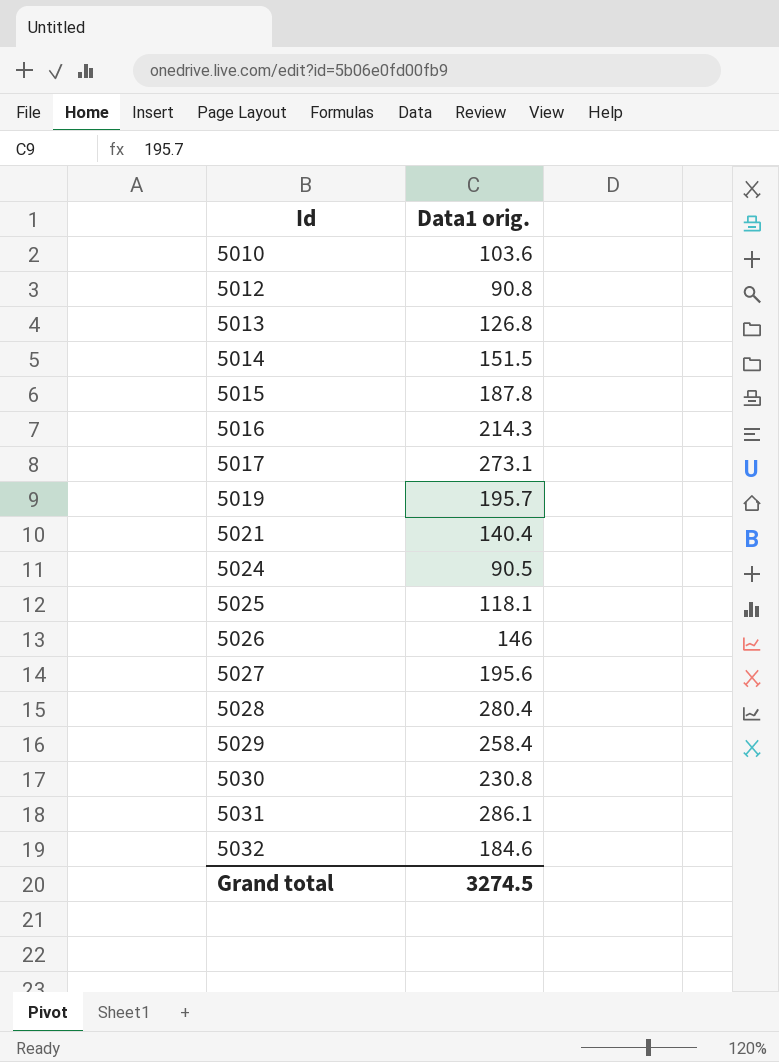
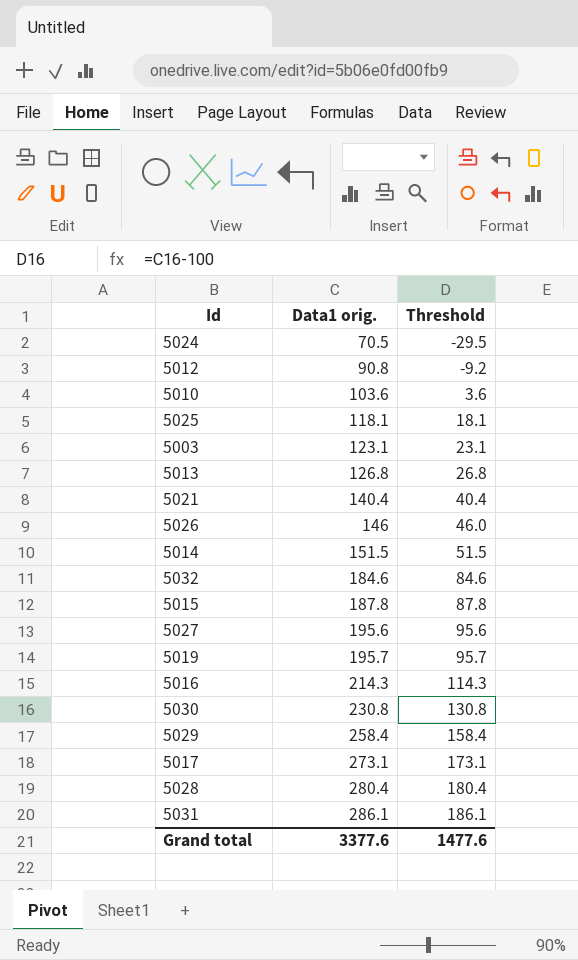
row order: Id ascending -> Data1 orig. ascending
column Threshold | formula: none -> [Data1 orig.] - 100
5024 | Data1 orig.: 90.5 -> 70.5
row 5003: none -> 123.1 | 23.1
Grand total | Data1 orig.: 3274.5 -> 3377.6

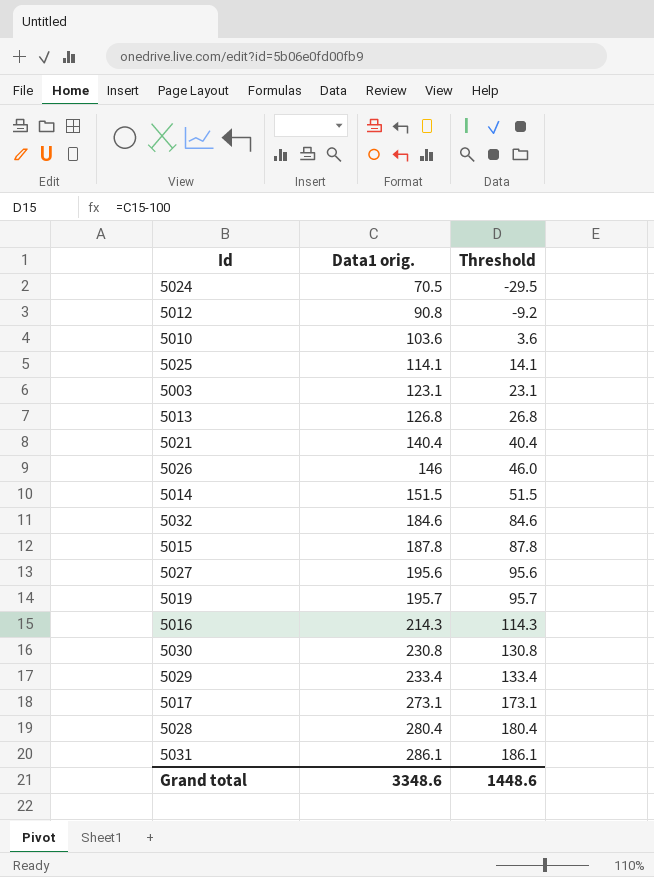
5025 | Data1 orig.: 118.1 -> 114.1
5025 | Threshold: 18.1 -> 14.1
5029 | Data1 orig.: 258.4 -> 233.4
5029 | Threshold: 158.4 -> 133.4
Grand total | Data1 orig.: 3377.6 -> 3348.6
Grand total | Threshold: 1477.6 -> 1448.6

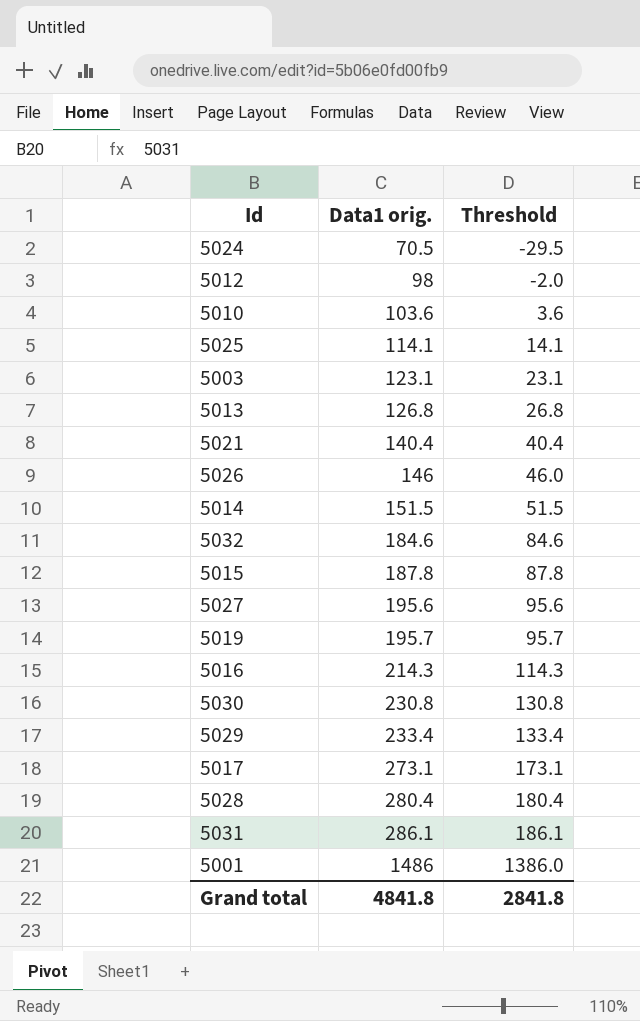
5012 | Data1 orig.: 90.8 -> 98
5012 | Threshold: -9.2 -> -2.0
row 5001: none -> 1486 | 1386.0
Grand total | Data1 orig.: 3348.6 -> 4841.8
Grand total | Threshold: 1448.6 -> 2841.8

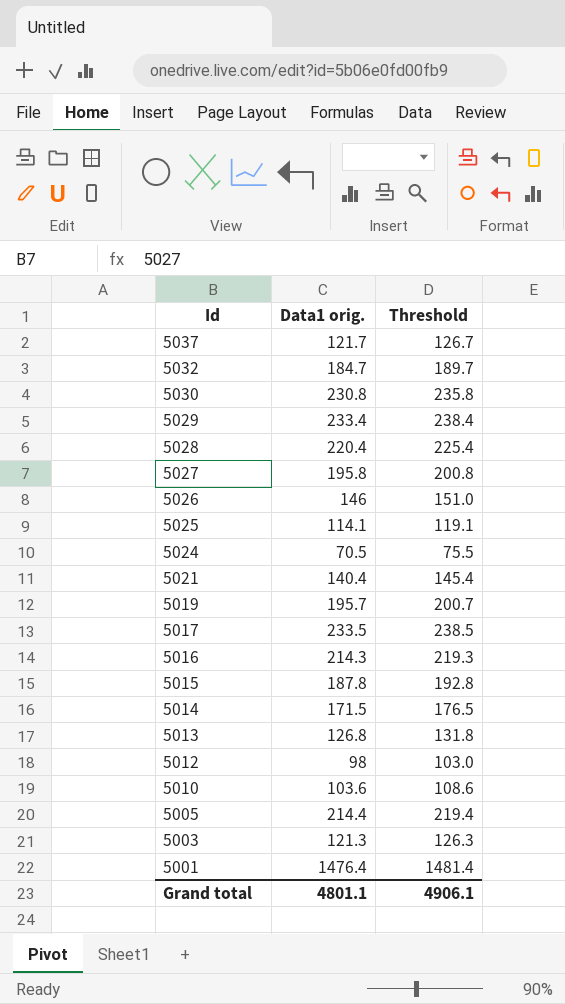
row order: Data1 orig. ascending -> Id descending
column Threshold | formula: [Data1 orig.] - 100 -> [Data1 orig.] + 5
row 5031: 286.1 | 186.1 -> none
row 5037: none -> 121.7 | 126.7
5032 | Data1 orig.: 184.6 -> 184.7
5028 | Data1 orig.: 280.4 -> 220.4
5027 | Data1 orig.: 195.6 -> 195.8
5017 | Data1 orig.: 273.1 -> 233.5
5014 | Data1 orig.: 151.5 -> 171.5
row 5005: none -> 214.4 | 219.4
5003 | Data1 orig.: 123.1 -> 121.3
5001 | Data1 orig.: 1486 -> 1476.4
Grand total | Data1 orig.: 4841.8 -> 4801.1
Grand total | Threshold: 2841.8 -> 4906.1

